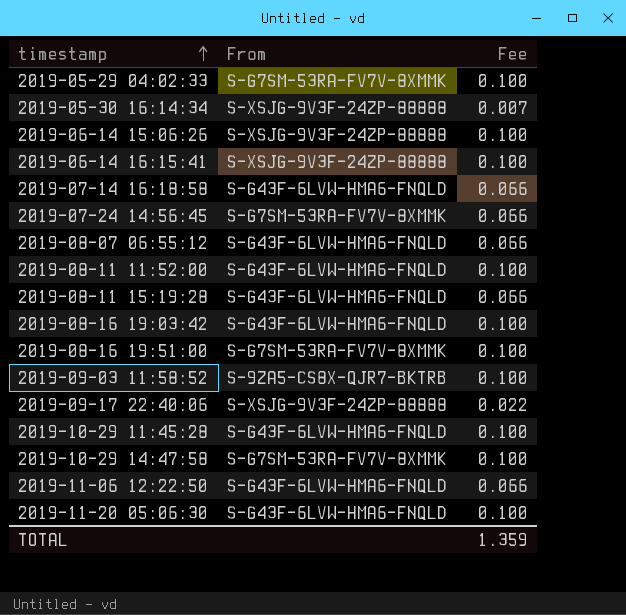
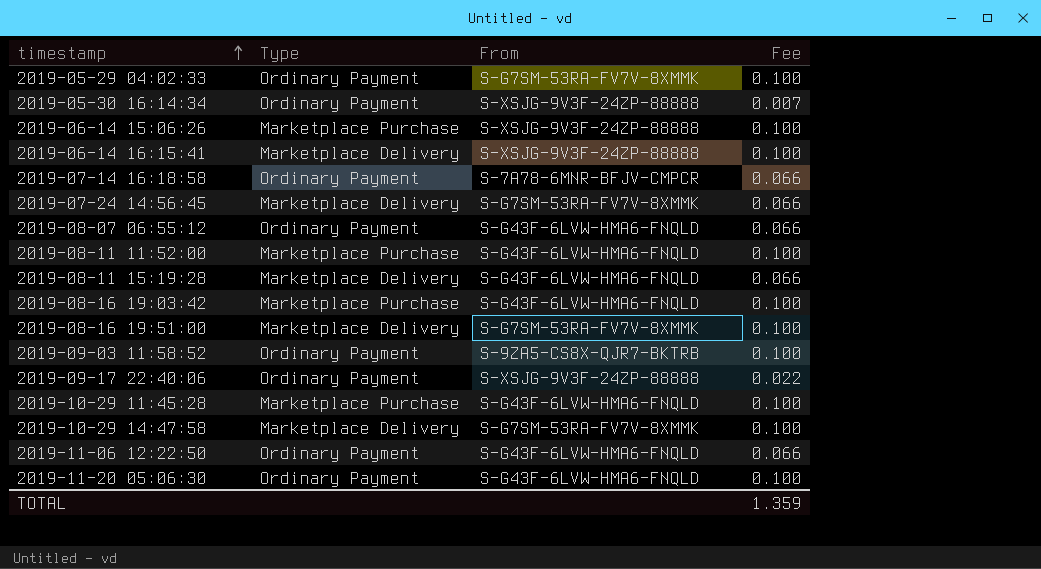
column Type | position: none -> 2
2019-07-14 16:18:58 | From: S-G43F-6LVW-HMA6-FNQLD -> S-7A78-6MNR-BFJV-CMPCR

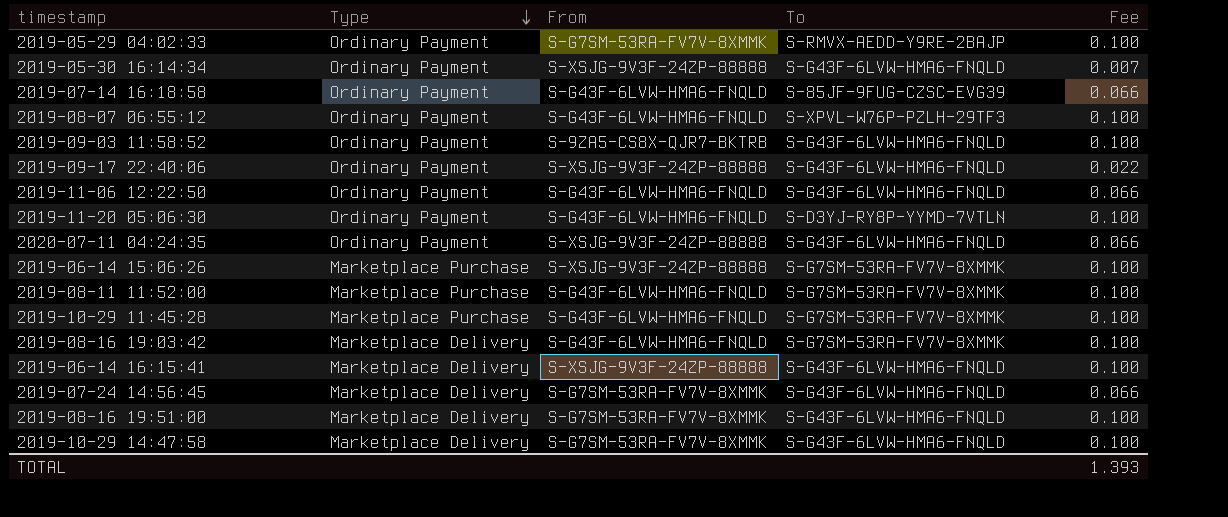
row order: timestamp ascending -> Type descending
column To | position: none -> 4
row 2019-08-11 15:19:28: Marketplace Delivery | S-G43F-6LVW-HMA6-FNQLD | 0.066 -> none
2019-07-14 16:18:58 | From: S-7A78-6MNR-BFJV-CMPCR -> S-G43F-6LVW-HMA6-FNQLD
2019-08-07 06:55:12 | Fee: 0.066 -> 0.100
row 2020-07-11 04:24:35: none -> Ordinary Payment | S-XSJG-9V3F-24ZP-88888 | S-G43F-6LVW-HMA6-FNQLD | 0.066
2019-08-16 19:03:42 | Type: Marketplace Purchase -> Marketplace Delivery
TOTAL | Fee: 1.359 -> 1.393

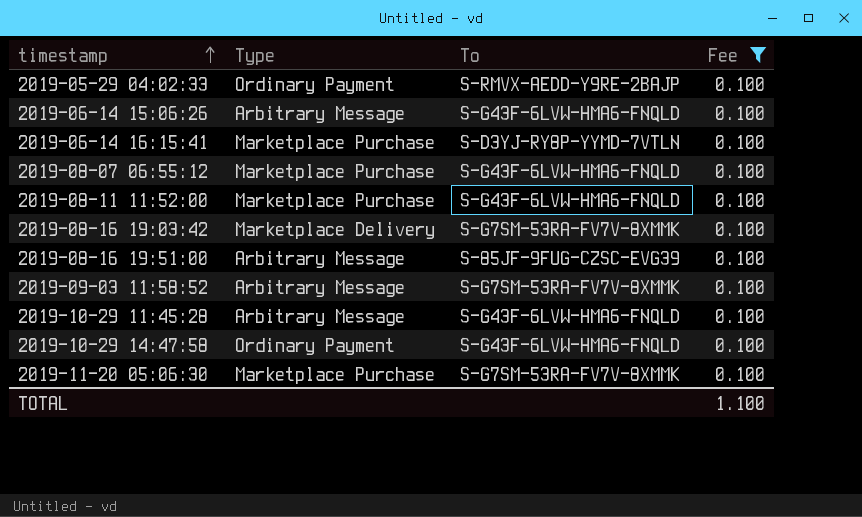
filter: none -> Fee = 0.100
row order: Type descending -> timestamp ascending
column From | position: 3 -> none
2019-06-14 15:06:26 | Type: Marketplace Purchase -> Arbitrary Message
2019-06-14 15:06:26 | To: S-G7SM-53RA-FV7V-8XMMK -> S-G43F-6LVW-HMA6-FNQLD
2019-06-14 16:15:41 | Type: Marketplace Delivery -> Marketplace Purchase
2019-06-14 16:15:41 | To: S-G43F-6LVW-HMA6-FNQLD -> S-D3YJ-RY8P-YYMD-7VTLN
2019-08-07 06:55:12 | Type: Ordinary Payment -> Marketplace Purchase
2019-08-07 06:55:12 | To: S-XPVL-W76P-PZLH-29TF3 -> S-G43F-6LVW-HMA6-FNQLD
2019-08-11 11:52:00 | To: S-G7SM-53RA-FV7V-8XMMK -> S-G43F-6LVW-HMA6-FNQLD
2019-08-16 19:51:00 | Type: Marketplace Delivery -> Arbitrary Message
2019-08-16 19:51:00 | To: S-G43F-6LVW-HMA6-FNQLD -> S-85JF-9FUG-CZSC-EVG39
2019-09-03 11:58:52 | Type: Ordinary Payment -> Arbitrary Message
2019-09-03 11:58:52 | To: S-G43F-6LVW-HMA6-FNQLD -> S-G7SM-53RA-FV7V-8XMMK
2019-10-29 11:45:28 | Type: Marketplace Purchase -> Arbitrary Message
2019-10-29 11:45:28 | To: S-G7SM-53RA-FV7V-8XMMK -> S-G43F-6LVW-HMA6-FNQLD
2019-10-29 14:47:58 | Type: Marketplace Delivery -> Ordinary Payment
2019-11-20 05:06:30 | Type: Ordinary Payment -> Marketplace Purchase
2019-11-20 05:06:30 | To: S-D3YJ-RY8P-YYMD-7VTLN -> S-G7SM-53RA-FV7V-8XMMK
TOTAL | Fee: 1.393 -> 1.100

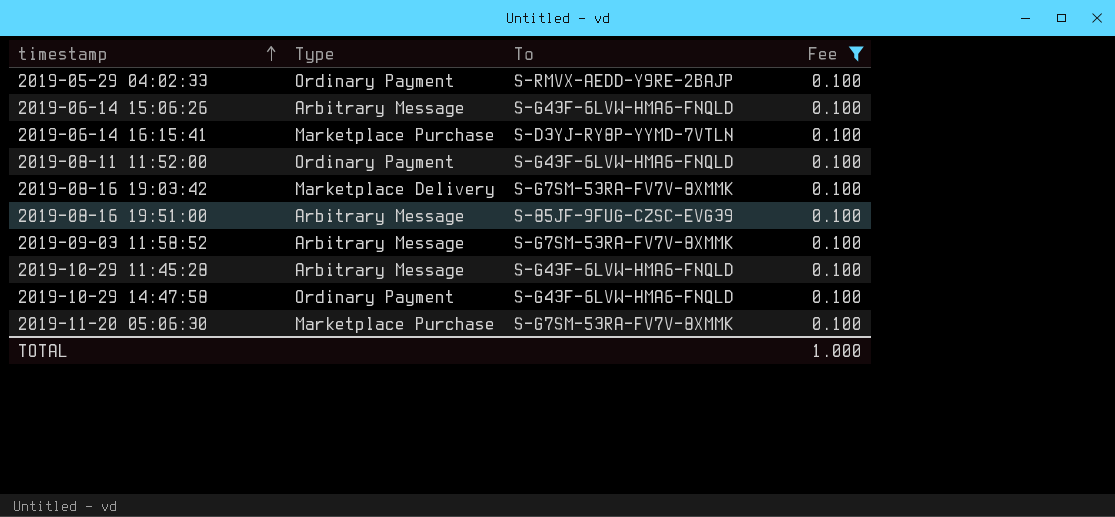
row 2019-08-07 06:55:12: Marketplace Purchase | S-G43F-6LVW-HMA6-FNQLD | 0.100 -> none
2019-08-11 11:52:00 | Type: Marketplace Purchase -> Ordinary Payment
TOTAL | Fee: 1.100 -> 1.000

